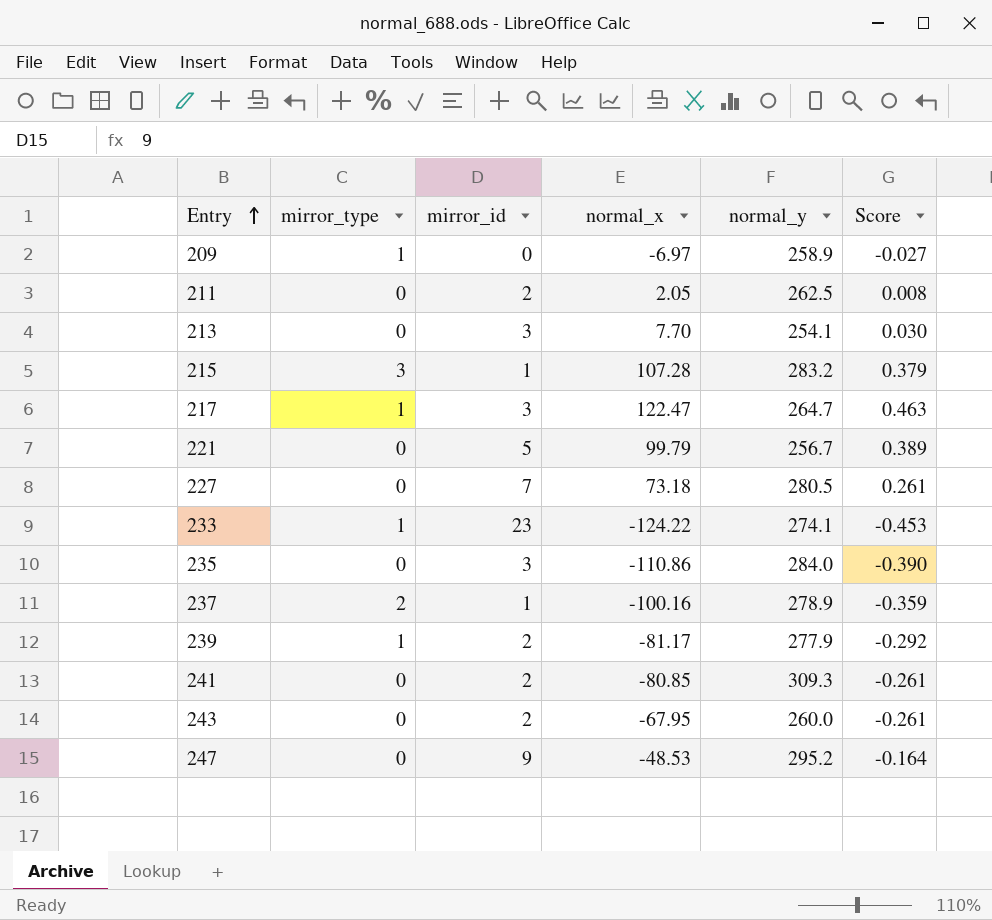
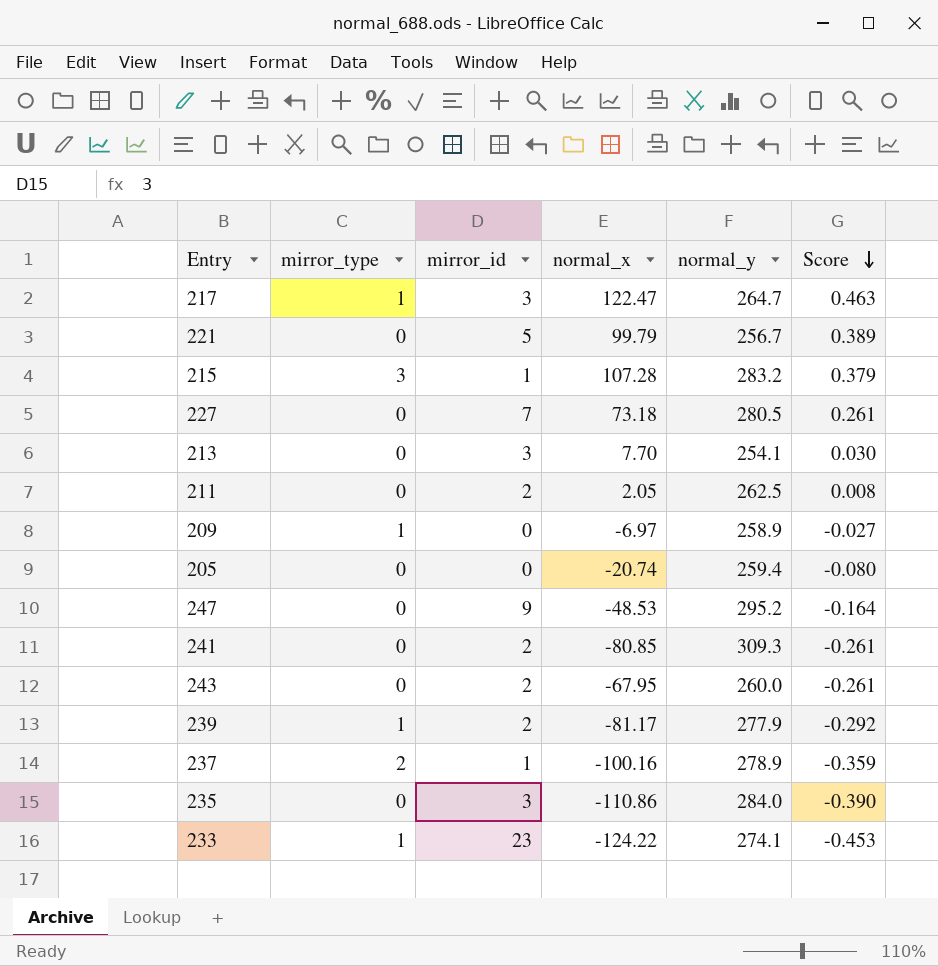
row order: Entry ascending -> Score descending
row 205: none -> 0 | 0 | -20.74 | 259.4 | -0.080

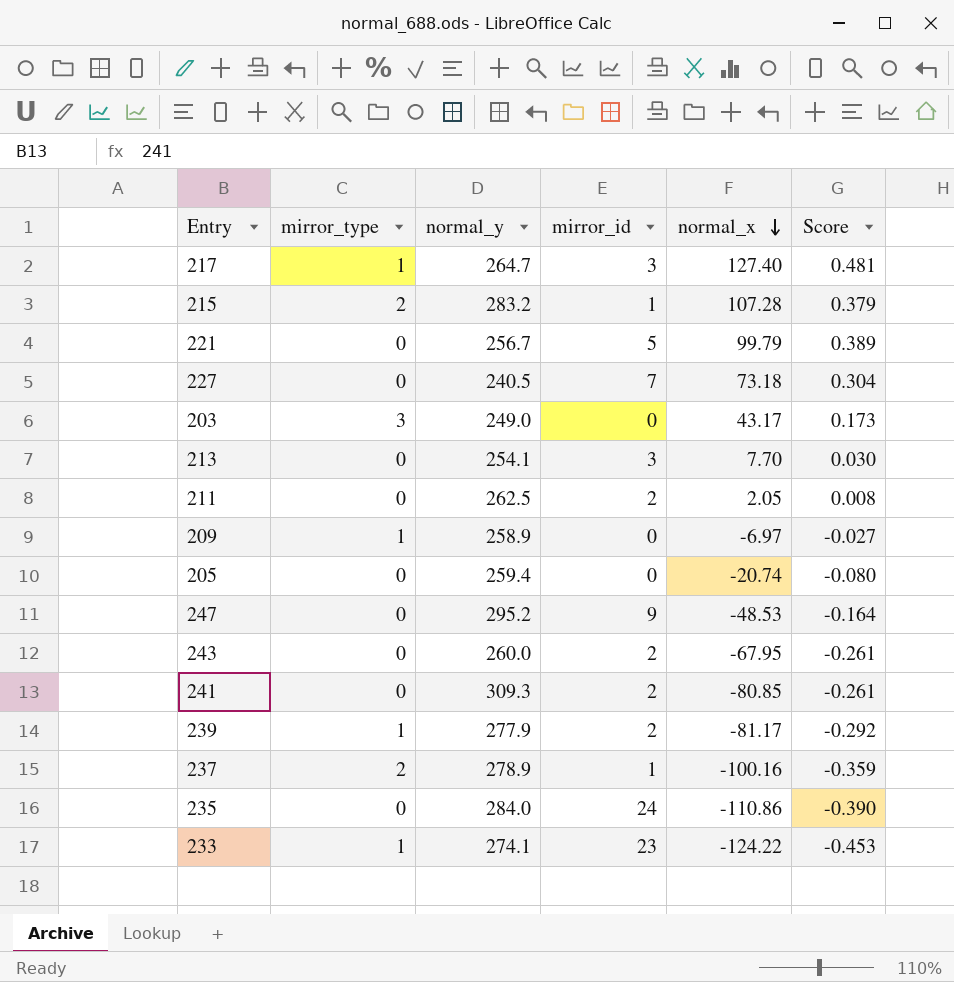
row order: Score descending -> normal_x descending
column normal_y | position: 5 -> 3
217 | normal_x: 122.47 -> 127.40
217 | Score: 0.463 -> 0.481
215 | mirror_type: 3 -> 2
227 | normal_y: 280.5 -> 240.5
227 | Score: 0.261 -> 0.304
row 203: none -> 3 | 249.0 | 0 | 43.17 | 0.173
235 | mirror_id: 3 -> 24

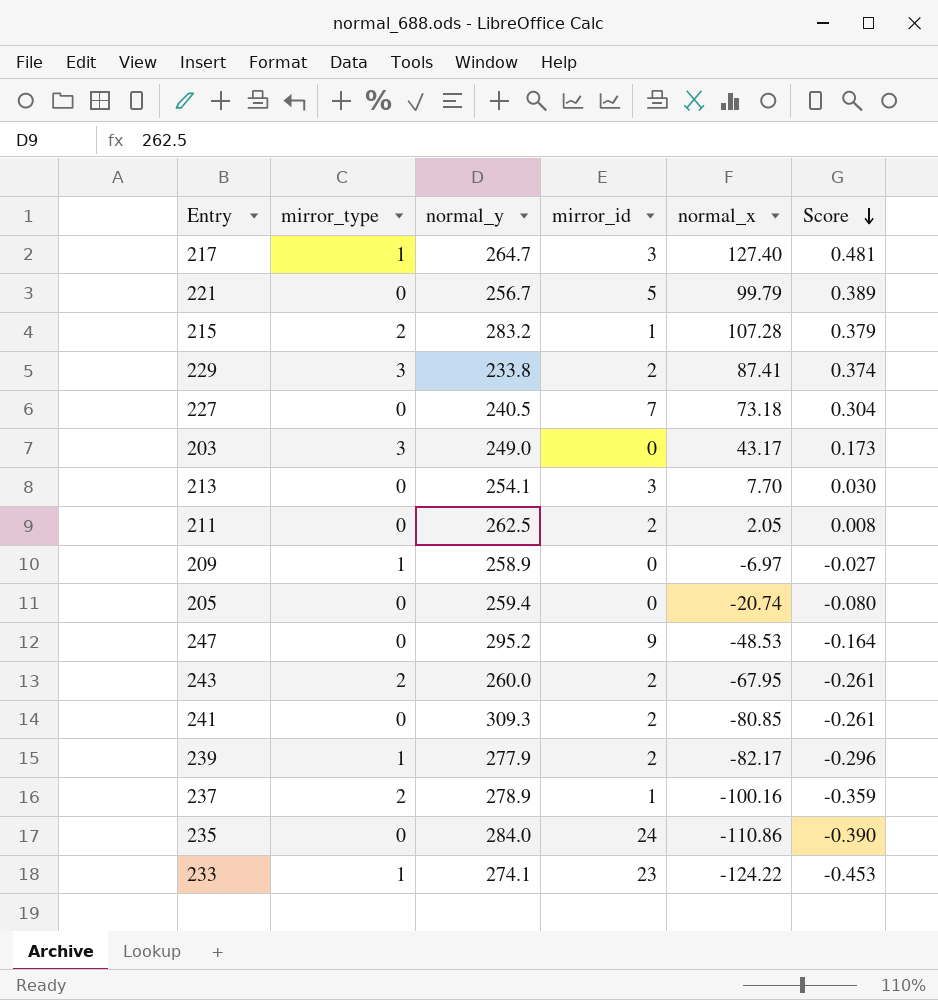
row order: normal_x descending -> Score descending
row 229: none -> 3 | 233.8 | 2 | 87.41 | 0.374
243 | mirror_type: 0 -> 2
239 | normal_x: -81.17 -> -82.17
239 | Score: -0.292 -> -0.296

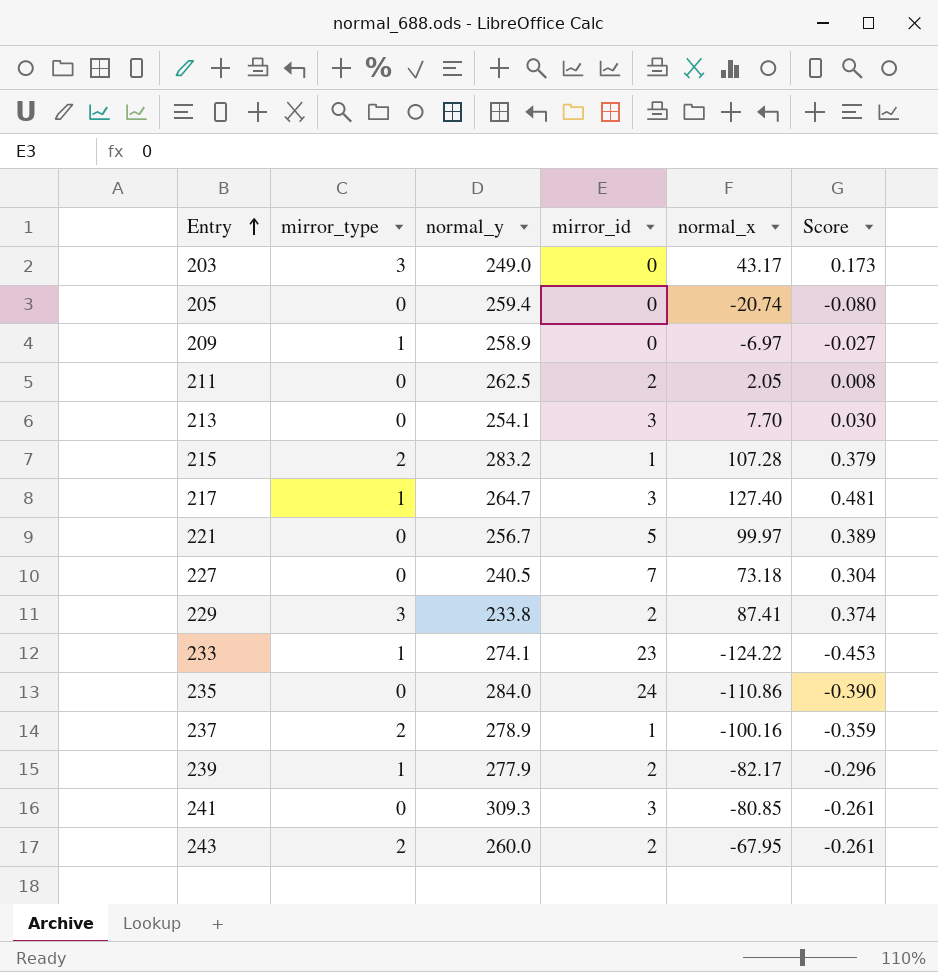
row order: Score descending -> Entry ascending
row 247: 0 | 295.2 | 9 | -48.53 | -0.164 -> none
221 | normal_x: 99.79 -> 99.97
241 | mirror_id: 2 -> 3

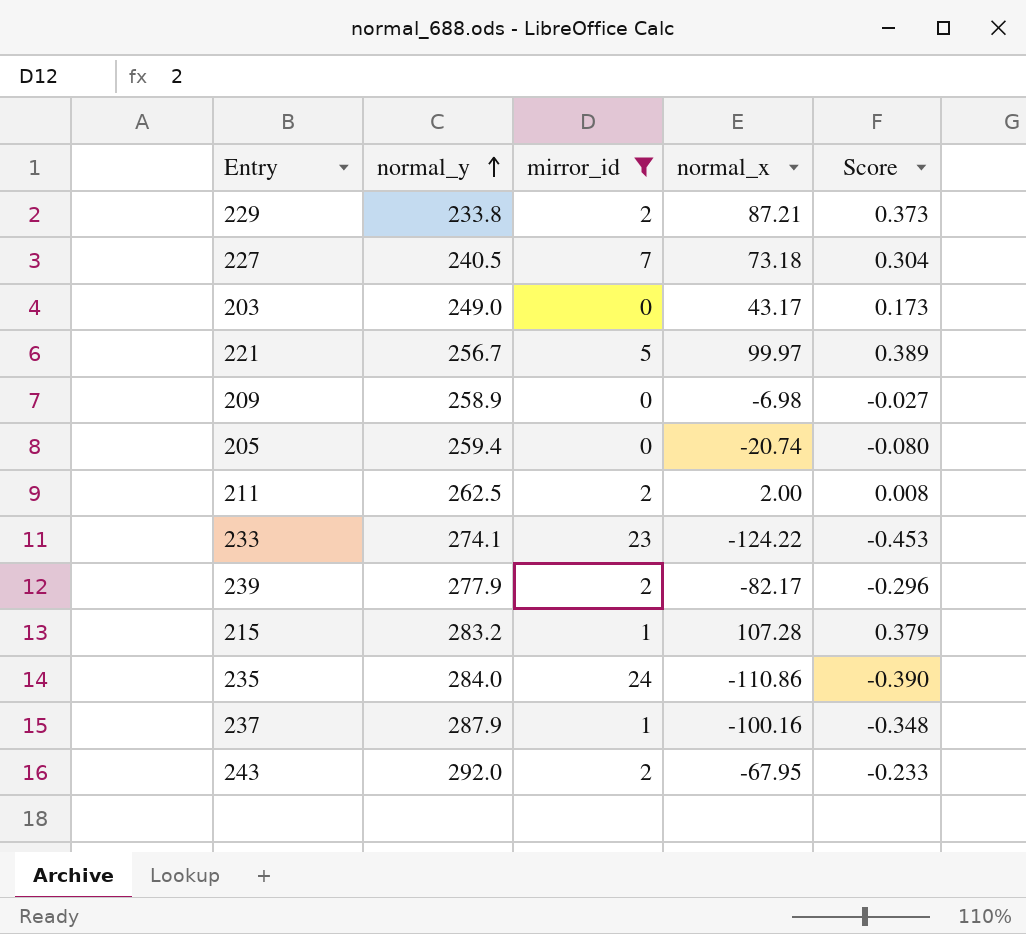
filter: none -> mirror_id != 3
row order: Entry ascending -> normal_y ascending
column mirror_type | position: 2 -> none
229 | normal_x: 87.41 -> 87.21
229 | Score: 0.374 -> 0.373
209 | normal_x: -6.97 -> -6.98
211 | normal_x: 2.05 -> 2.00
237 | normal_y: 278.9 -> 287.9
237 | Score: -0.359 -> -0.348
243 | normal_y: 260.0 -> 292.0
243 | Score: -0.261 -> -0.233

